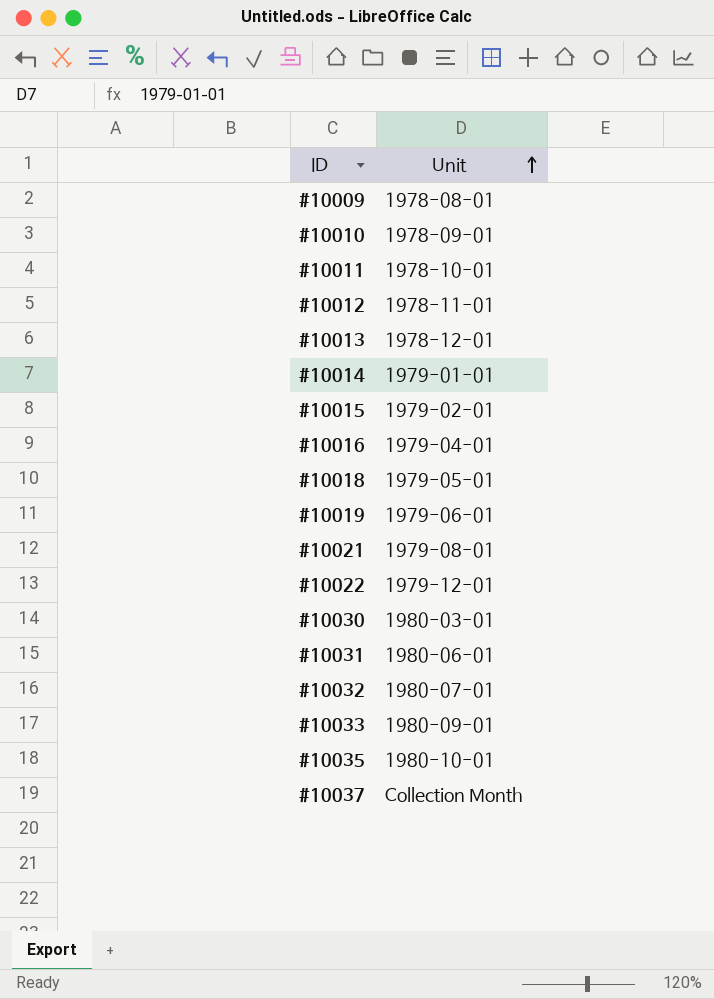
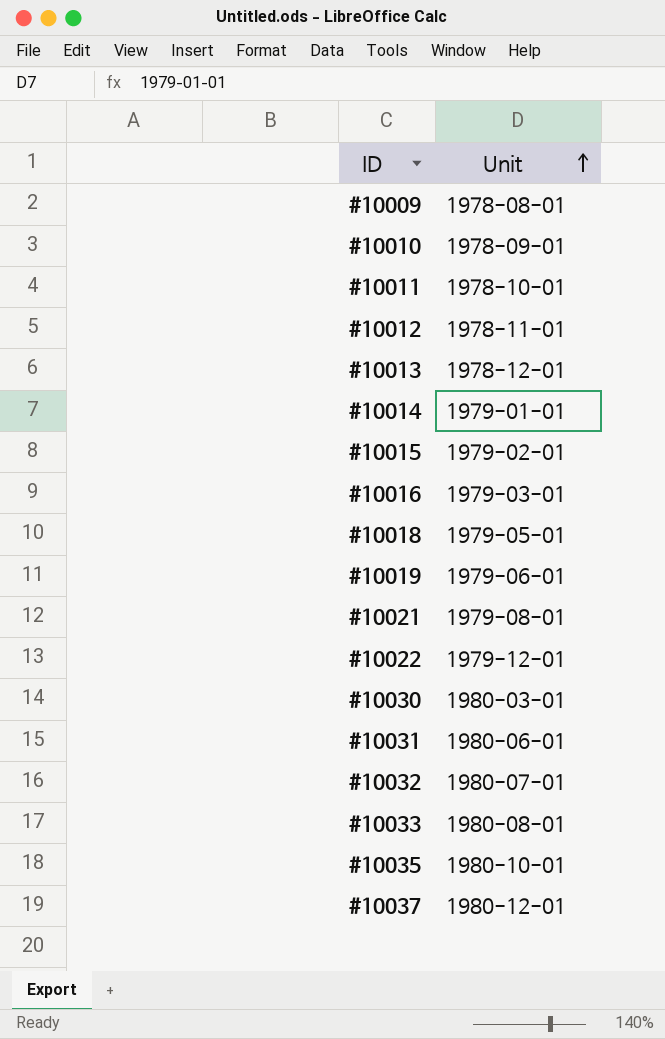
#10016 | Unit: 1979-04-01 -> 1979-03-01
#10033 | Unit: 1980-09-01 -> 1980-08-01
#10037 | Unit: Collection Month -> 1980-12-01

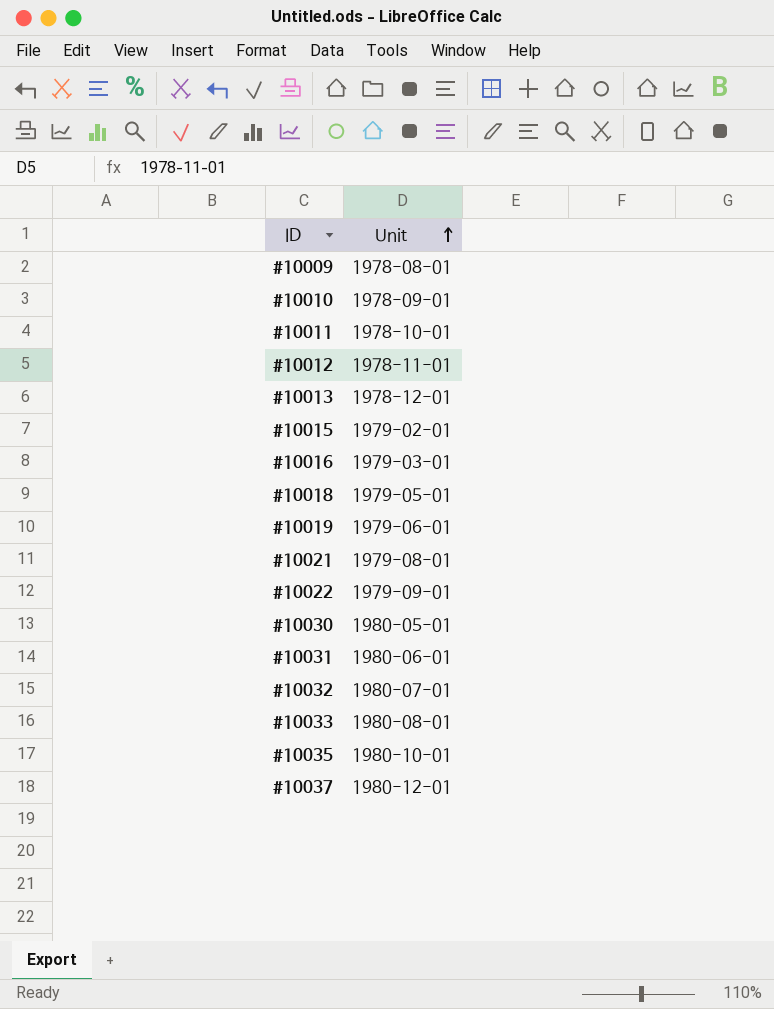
row #10014: 1979-01-01 -> none
#10022 | Unit: 1979-12-01 -> 1979-09-01
#10030 | Unit: 1980-03-01 -> 1980-05-01

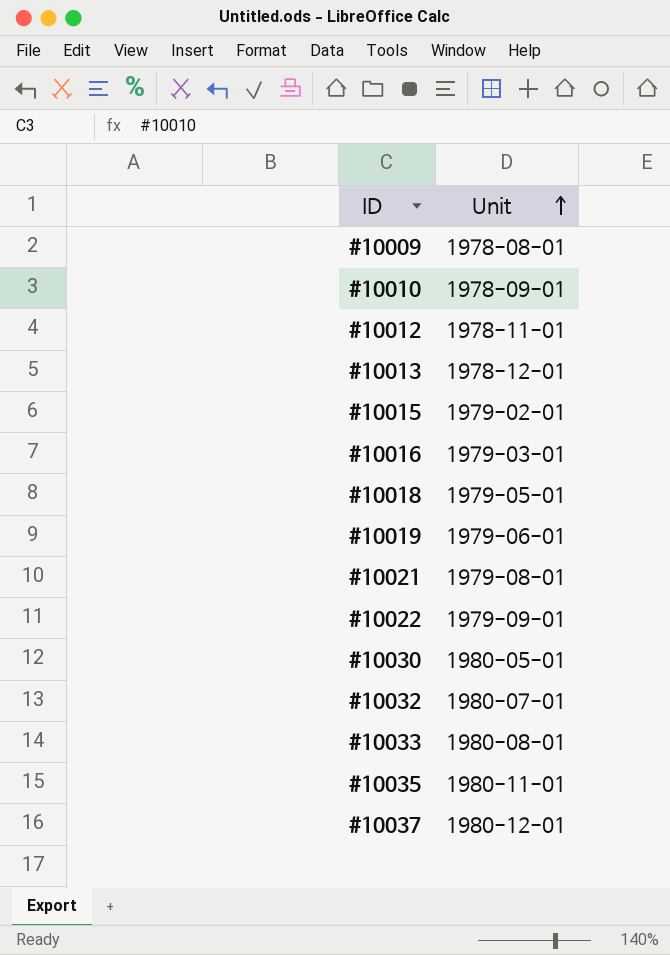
row #10011: 1978-10-01 -> none
row #10031: 1980-06-01 -> none
#10035 | Unit: 1980-10-01 -> 1980-11-01

